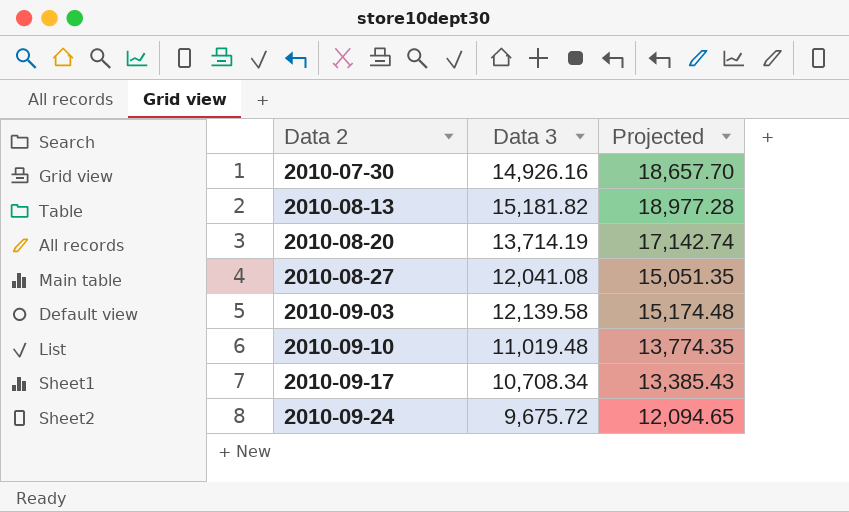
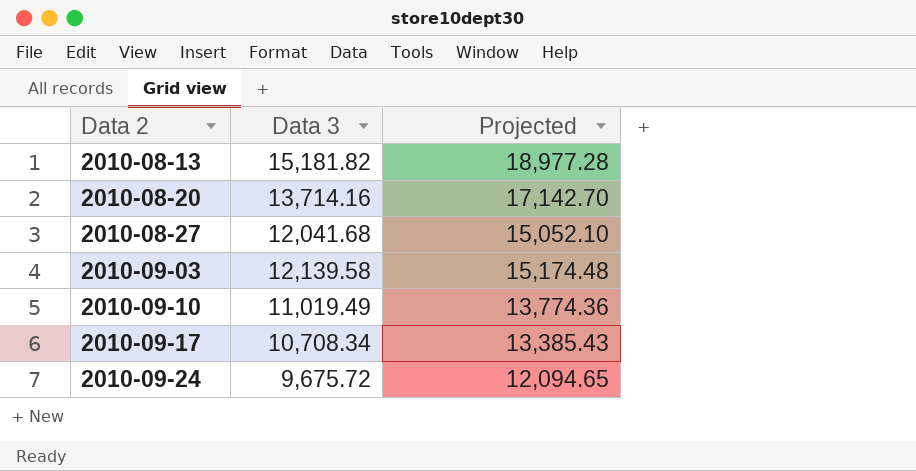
row 2010-07-30: 14,926.16 | 18,657.70 -> none
2010-08-20 | Data 3: 13,714.19 -> 13,714.16
2010-08-20 | Projected: 17,142.74 -> 17,142.70
2010-08-27 | Data 3: 12,041.08 -> 12,041.68
2010-08-27 | Projected: 15,051.35 -> 15,052.10
2010-09-10 | Data 3: 11,019.48 -> 11,019.49
2010-09-10 | Projected: 13,774.35 -> 13,774.36

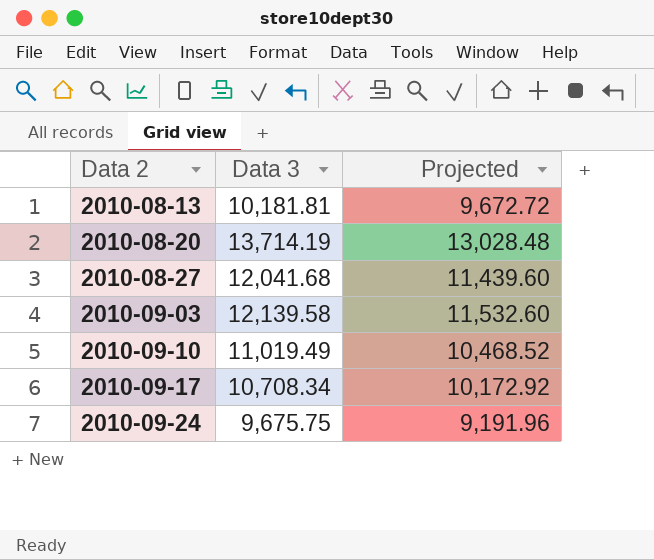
column Projected | formula: [Data 3] * 1.25 -> [Data 3] * 0.95
2010-08-13 | Data 3: 15,181.82 -> 10,181.81
2010-08-20 | Data 3: 13,714.16 -> 13,714.19
2010-09-24 | Data 3: 9,675.72 -> 9,675.75

